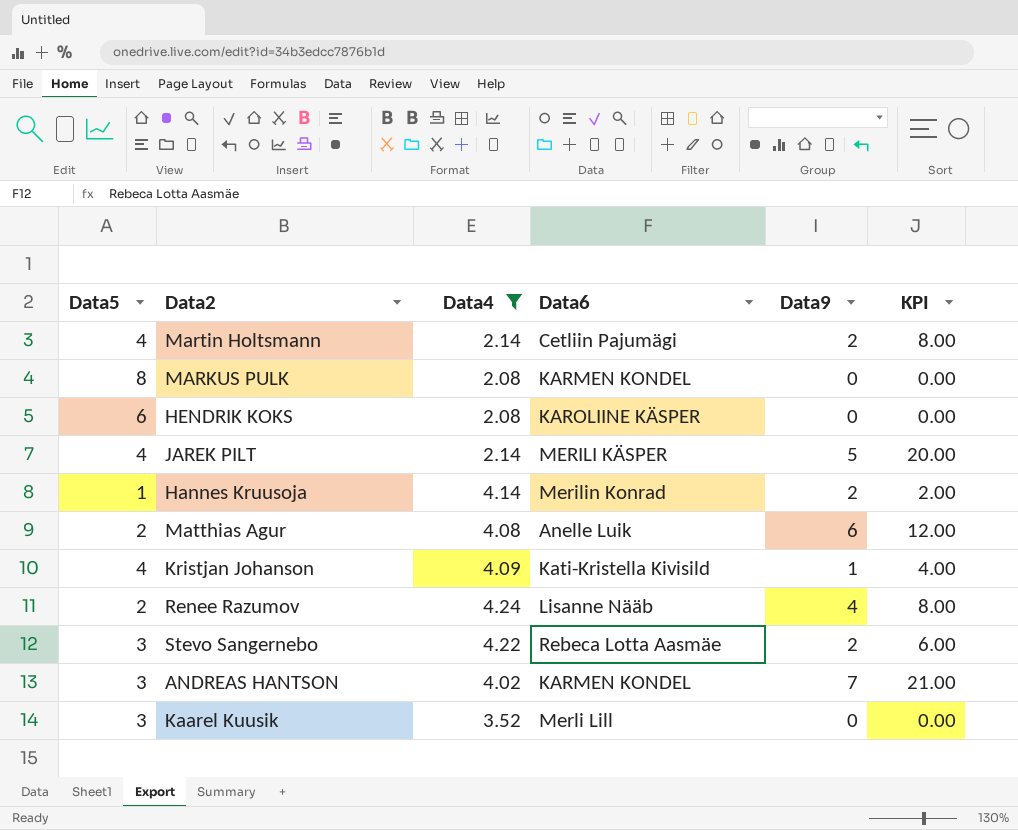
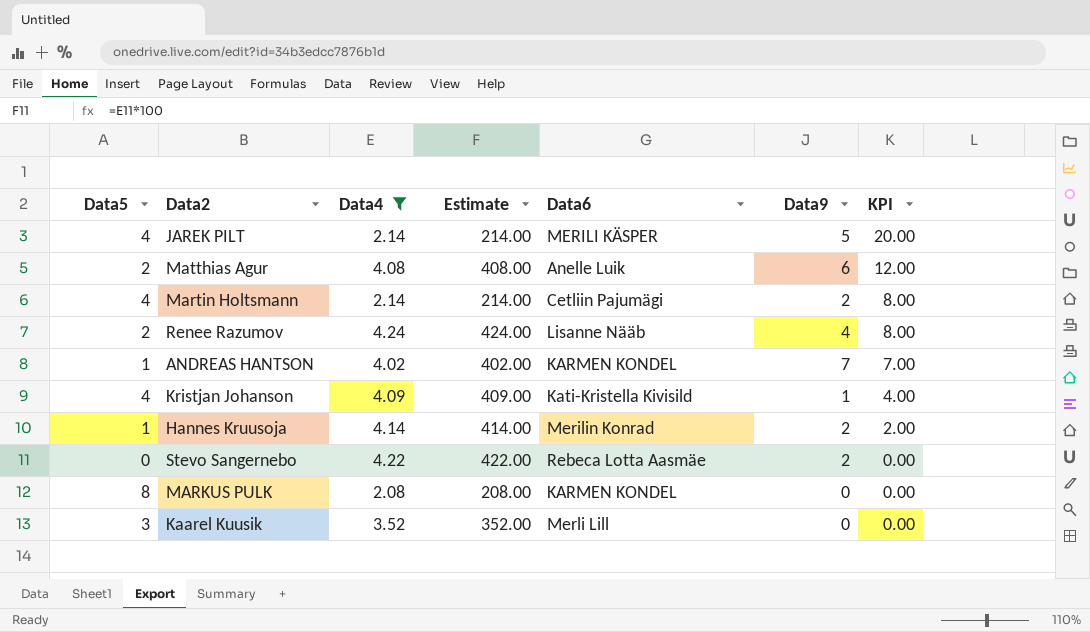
row order: none -> KPI descending
column Estimate | formula: none -> [Data4] * 100
row HENDRIK KOKS: 6 | 2.08 | KAROLIINE KÄSPER | 0 | 0.00 -> none
ANDREAS HANTSON | Data5: 3 -> 1
ANDREAS HANTSON | KPI: 21.00 -> 7.00
Stevo Sangernebo | Data5: 3 -> 0
Stevo Sangernebo | KPI: 6.00 -> 0.00

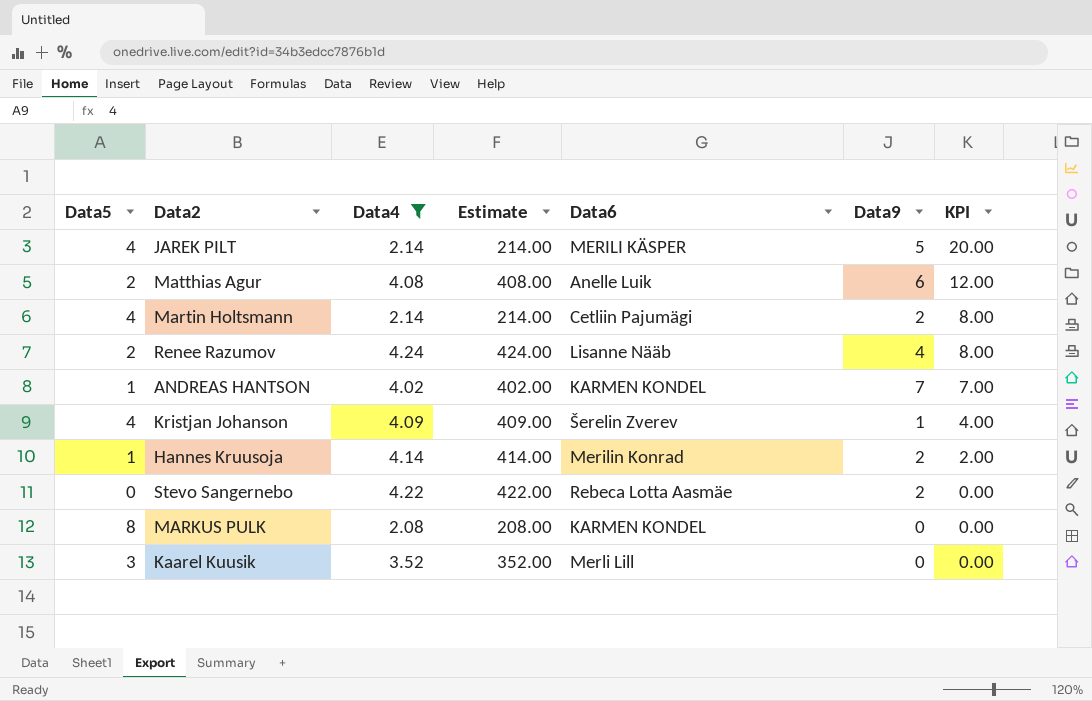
Kristjan Johanson | Data6: Kati-Kristella Kivisild -> Šerelin Zverev

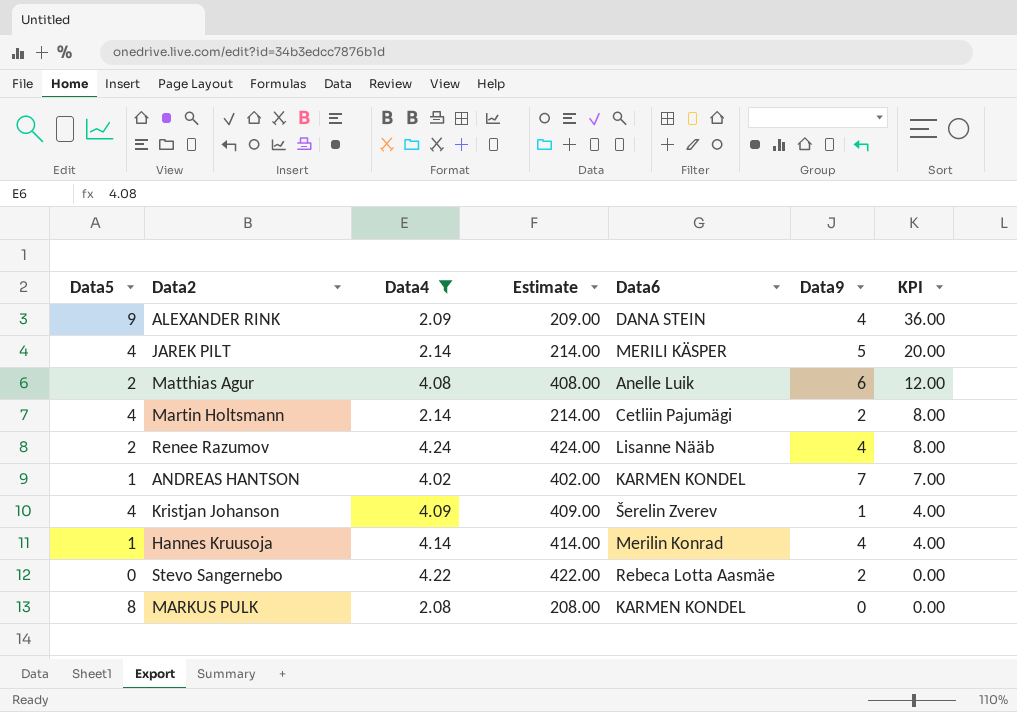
row Kaarel Kuusik: 3 | 3.52 | 352.00 | Merli Lill | 0 | 0.00 -> none
row ALEXANDER RINK: none -> 9 | 2.09 | 209.00 | DANA STEIN | 4 | 36.00
Hannes Kruusoja | Data9: 2 -> 4
Hannes Kruusoja | KPI: 2.00 -> 4.00

